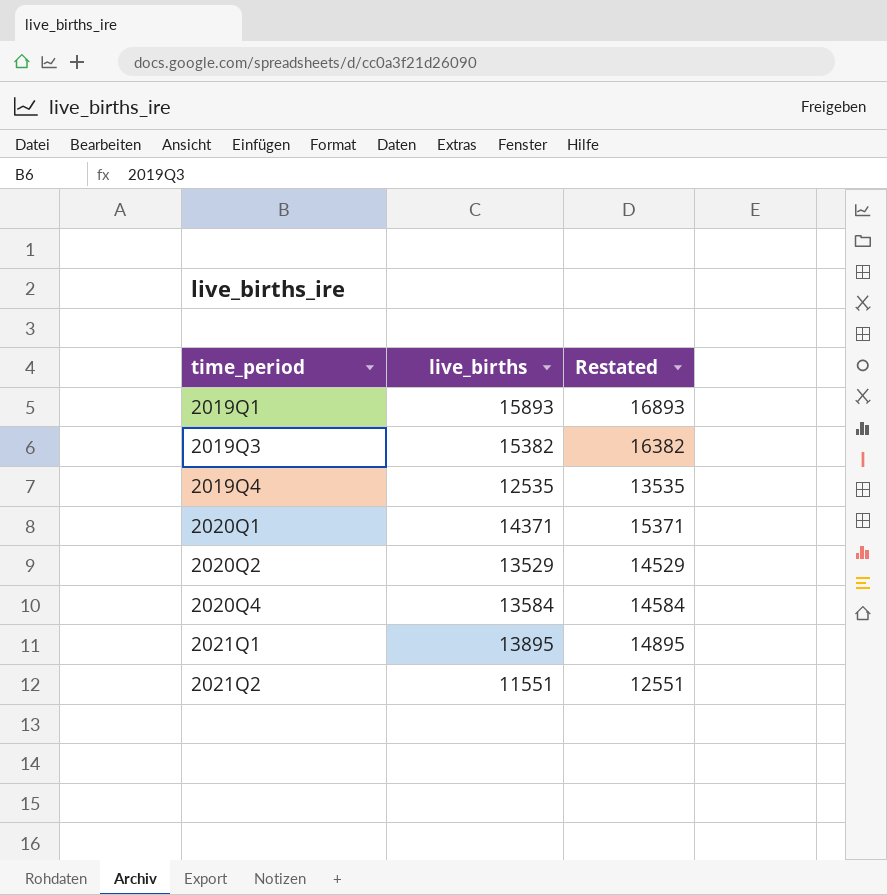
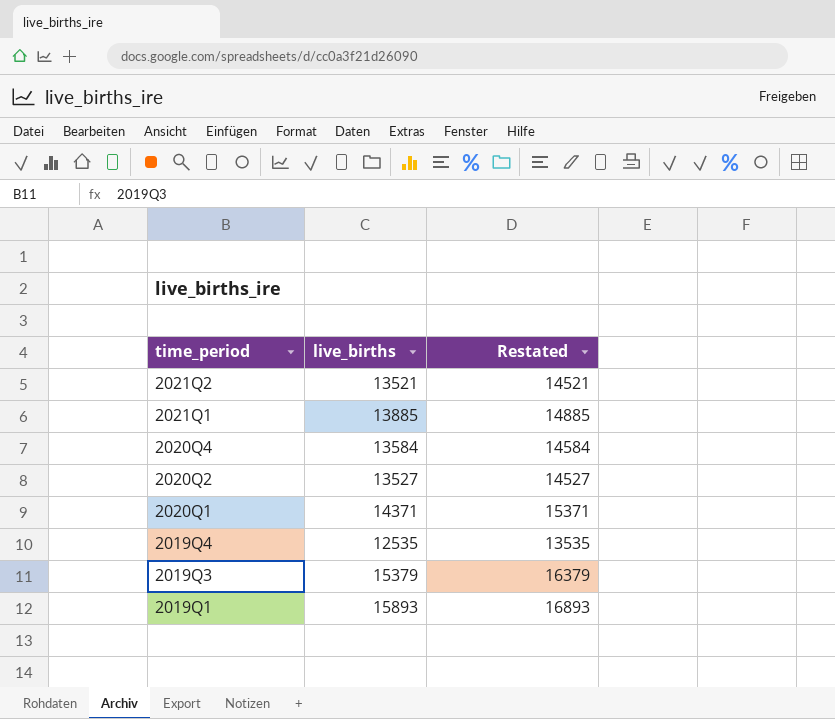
row order: time_period ascending -> time_period descending
2021Q2 | live_births: 11551 -> 13521
2021Q2 | Restated: 12551 -> 14521
2021Q1 | live_births: 13895 -> 13885
2021Q1 | Restated: 14895 -> 14885
2020Q2 | live_births: 13529 -> 13527
2020Q2 | Restated: 14529 -> 14527
2019Q3 | live_births: 15382 -> 15379
2019Q3 | Restated: 16382 -> 16379

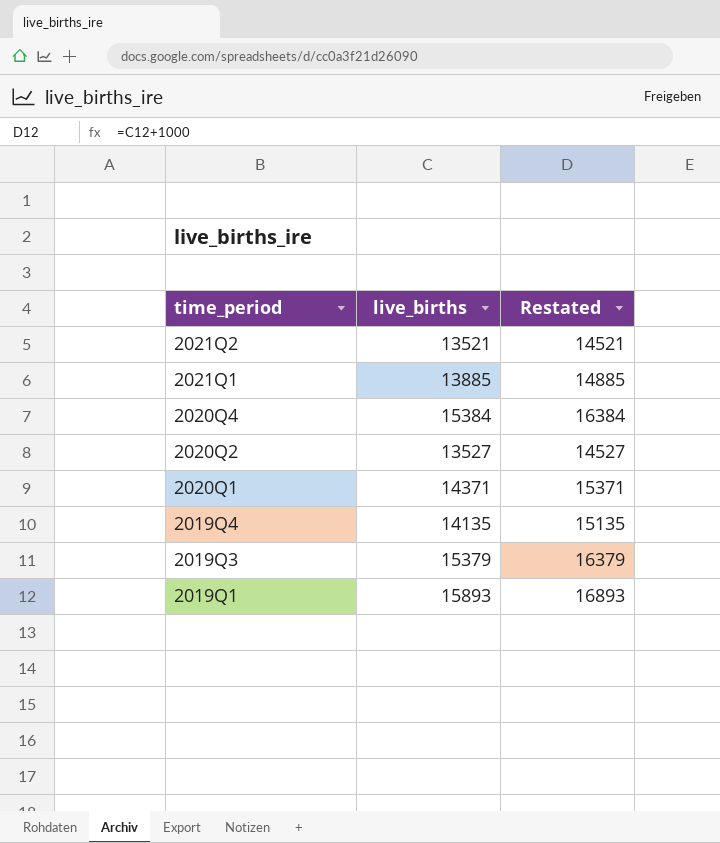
2020Q4 | live_births: 13584 -> 15384
2020Q4 | Restated: 14584 -> 16384
2019Q4 | live_births: 12535 -> 14135
2019Q4 | Restated: 13535 -> 15135

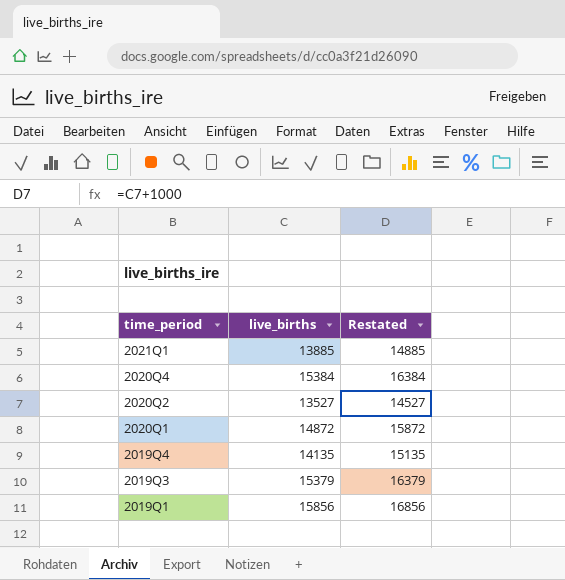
row 2021Q2: 13521 | 14521 -> none
2020Q1 | live_births: 14371 -> 14872
2020Q1 | Restated: 15371 -> 15872
2019Q1 | live_births: 15893 -> 15856
2019Q1 | Restated: 16893 -> 16856

